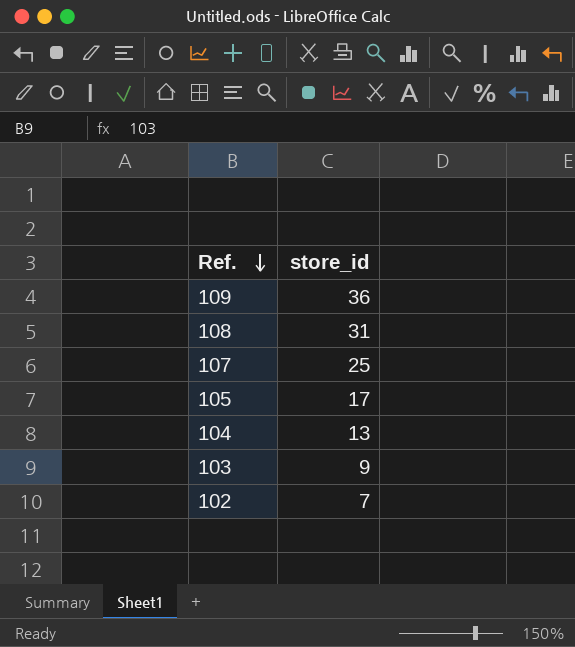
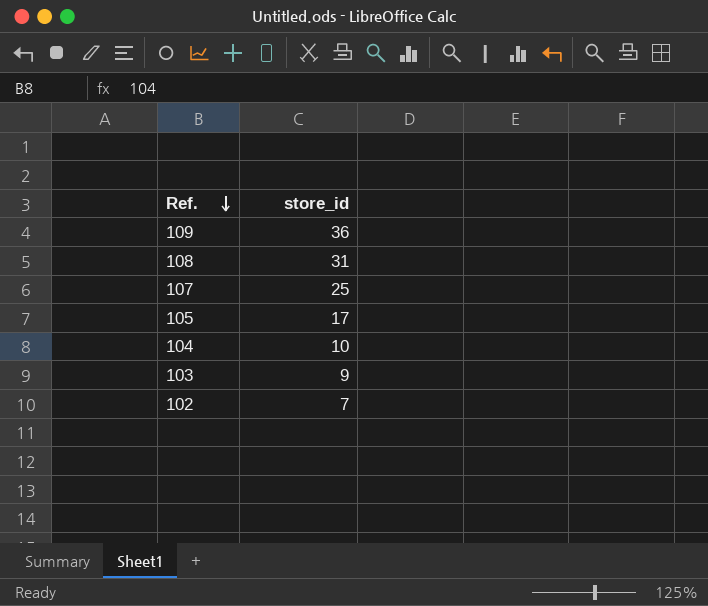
104 | store_id: 13 -> 10

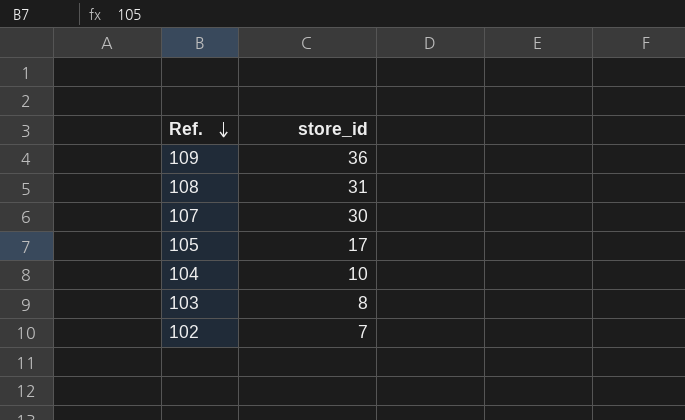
107 | store_id: 25 -> 30
103 | store_id: 9 -> 8

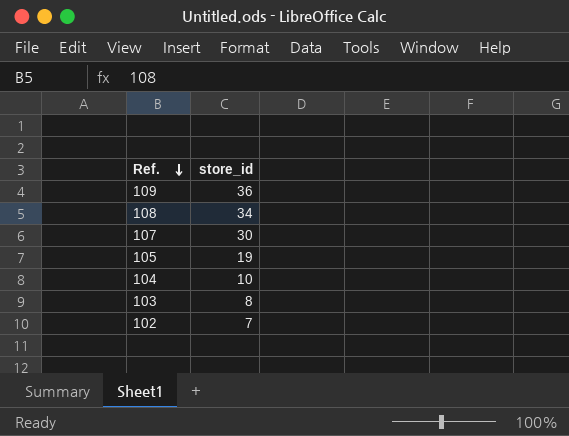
108 | store_id: 31 -> 34
105 | store_id: 17 -> 19

